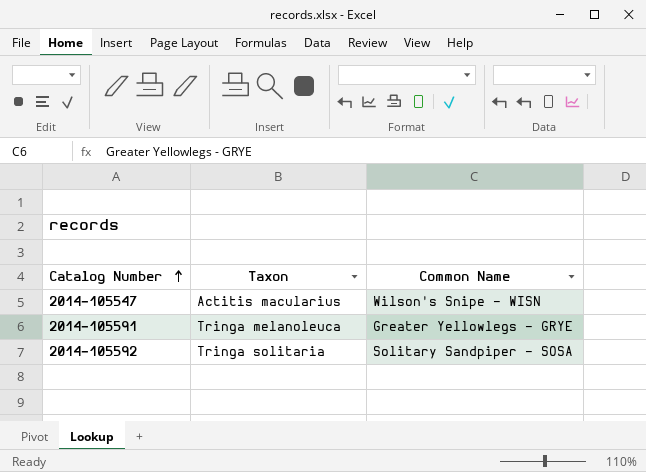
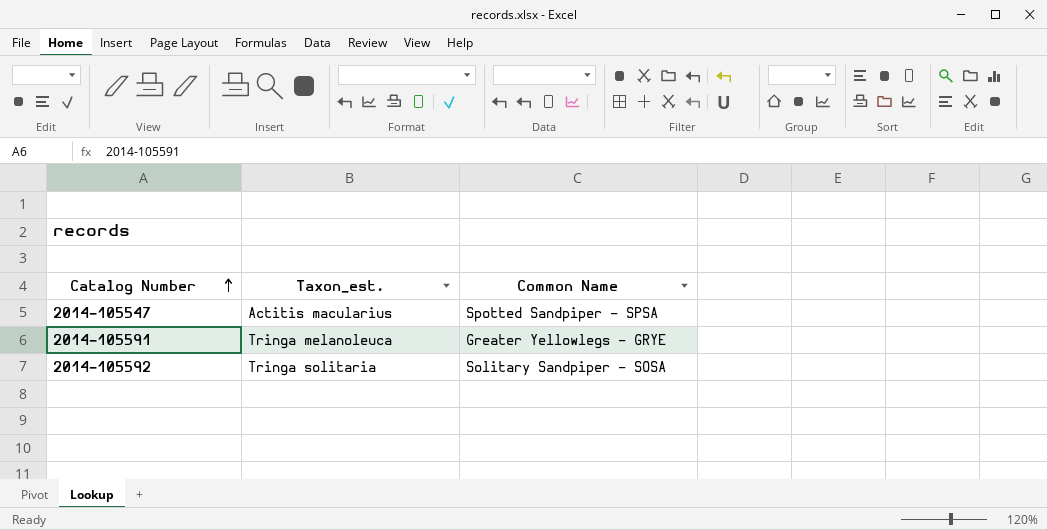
column name: Taxon -> Taxon_est.
2014-105547 | Common Name: Wilson's Snipe - WISN -> Spotted Sandpiper - SPSA

